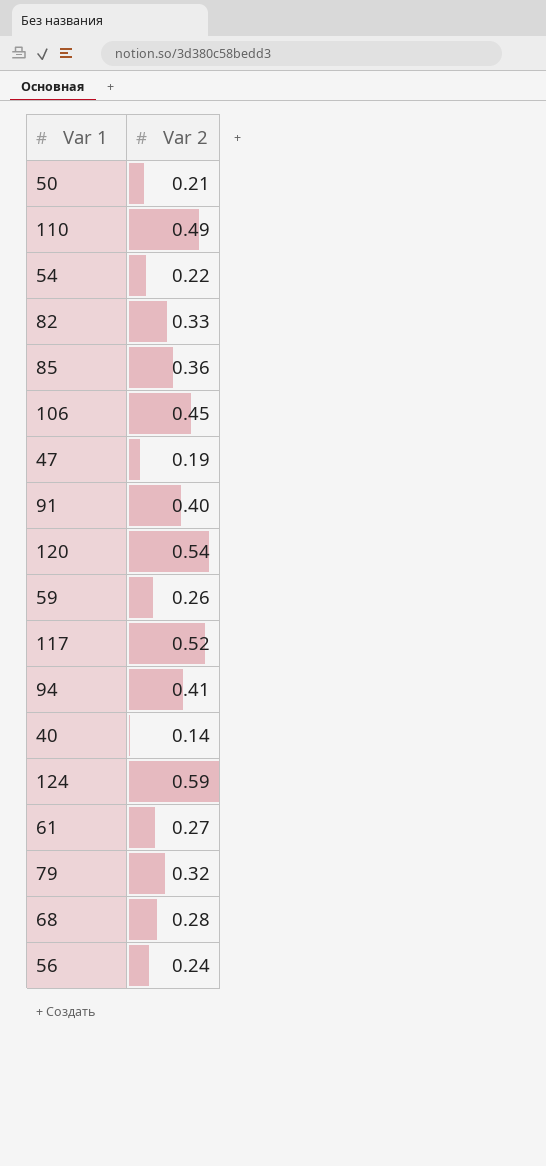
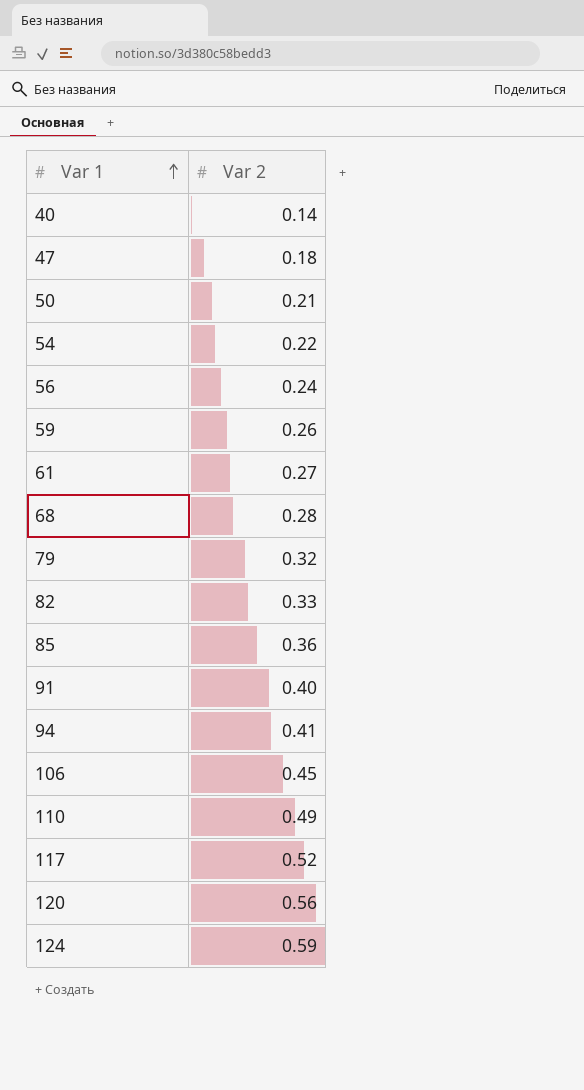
row order: none -> Var 1 ascending
47 | Var 2: 0.19 -> 0.18
120 | Var 2: 0.54 -> 0.56

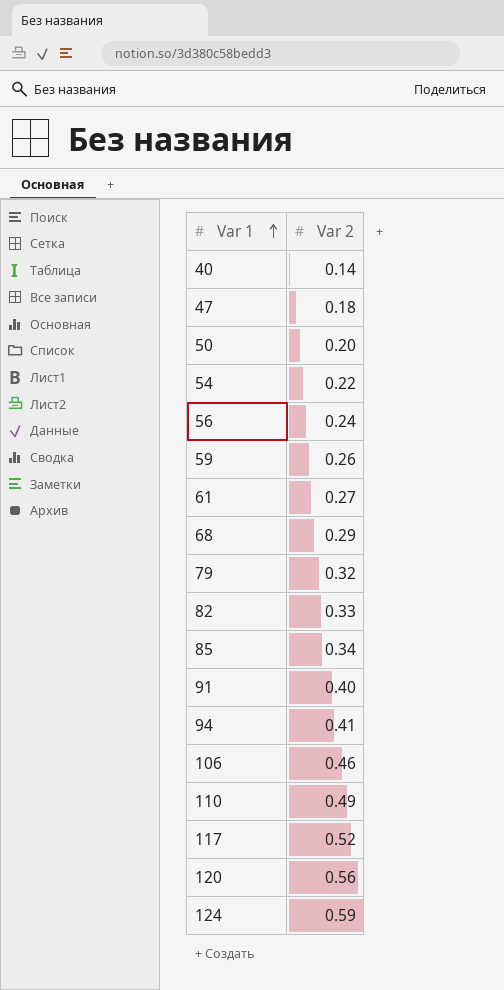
50 | Var 2: 0.21 -> 0.20
68 | Var 2: 0.28 -> 0.29
85 | Var 2: 0.36 -> 0.34
106 | Var 2: 0.45 -> 0.46

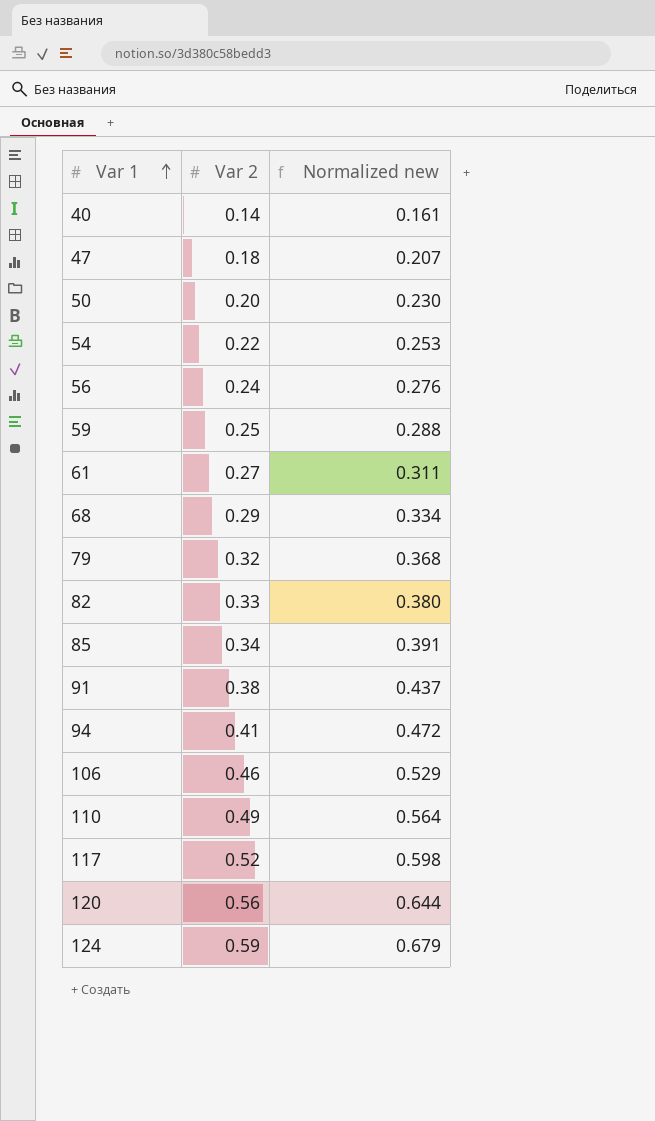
column Normalized new | formula: none -> [Var 2] * 1.15
59 | Var 2: 0.26 -> 0.25
91 | Var 2: 0.40 -> 0.38

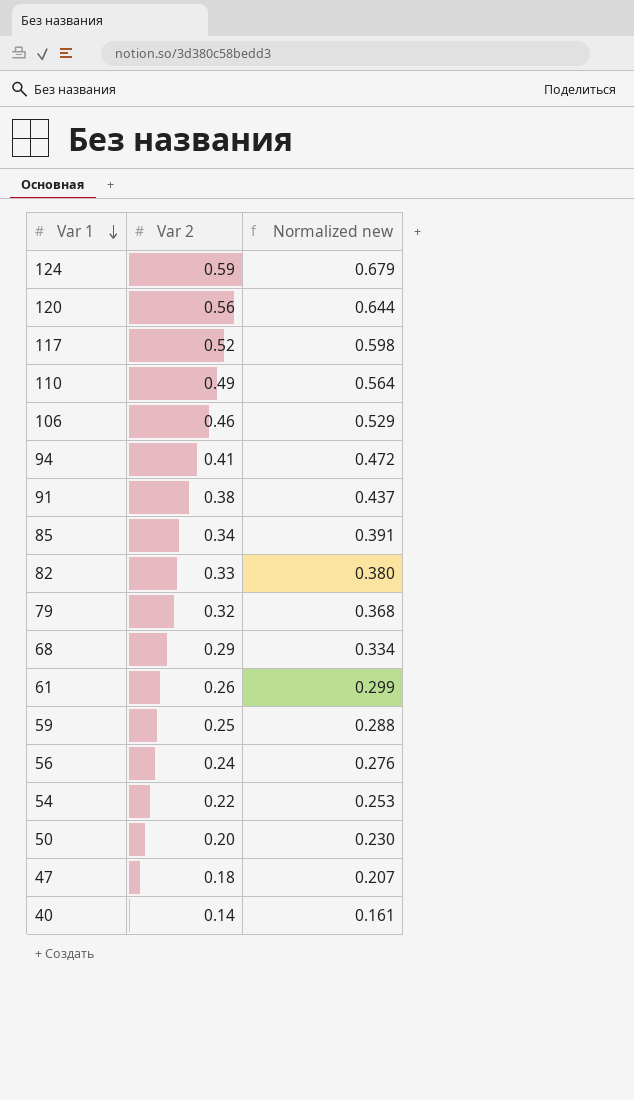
row order: Var 1 ascending -> Var 1 descending
61 | Var 2: 0.27 -> 0.26
61 | Normalized new: 0.311 -> 0.299

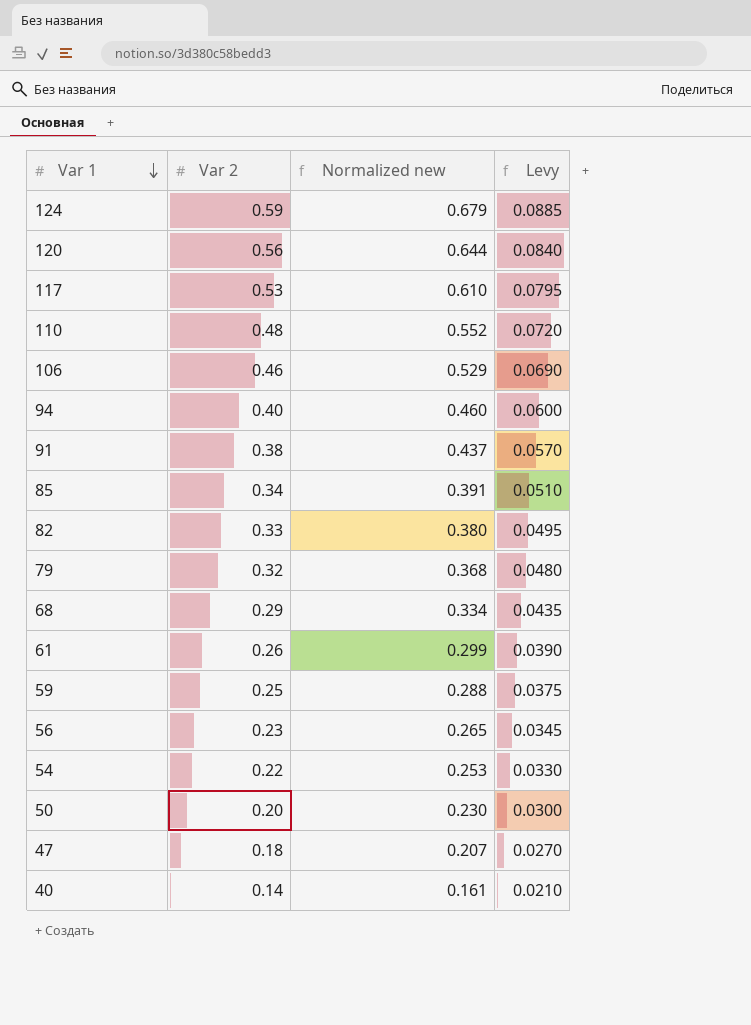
column Levy | formula: none -> [Var 2] * 0.15
117 | Var 2: 0.52 -> 0.53
117 | Normalized new: 0.598 -> 0.610
110 | Var 2: 0.49 -> 0.48
110 | Normalized new: 0.564 -> 0.552
94 | Var 2: 0.41 -> 0.40
94 | Normalized new: 0.472 -> 0.460
56 | Var 2: 0.24 -> 0.23
56 | Normalized new: 0.276 -> 0.265

